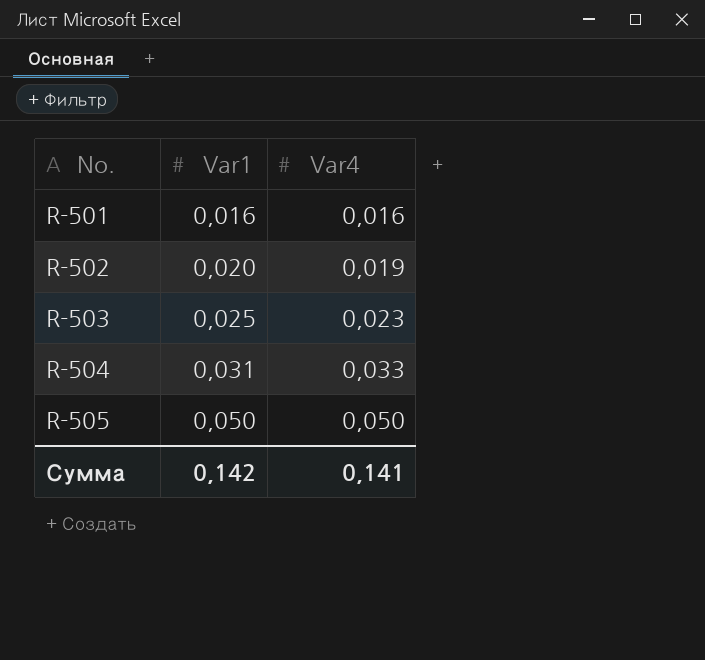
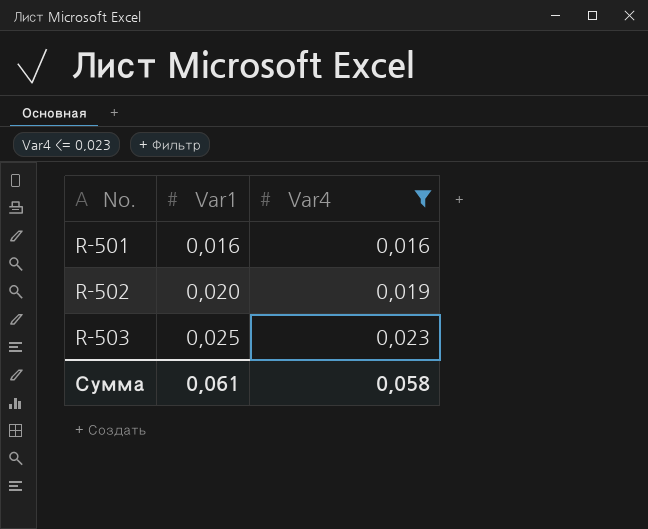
filter: none -> Var4 <= 0,023
Сумма | Var1: 0,142 -> 0,061
Сумма | Var4: 0,141 -> 0,058

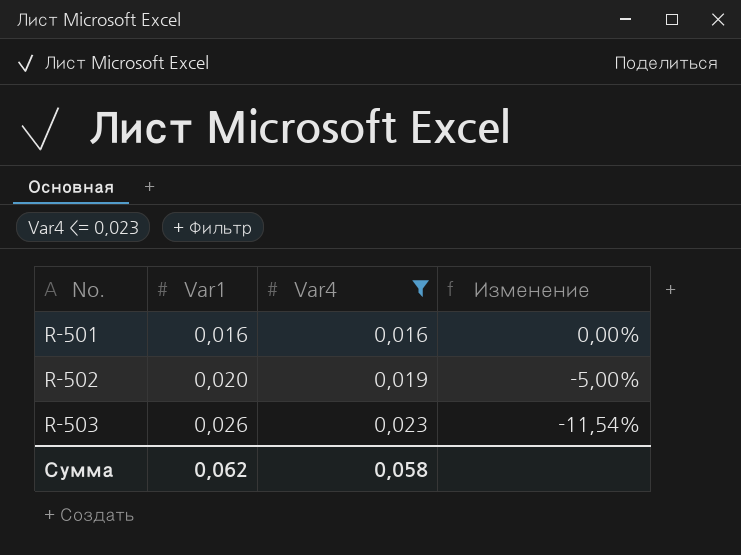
column Изменение | formula: none -> ([Var4] - [Var1]) / [Var1]
R-503 | Var1: 0,025 -> 0,026
Сумма | Var1: 0,061 -> 0,062

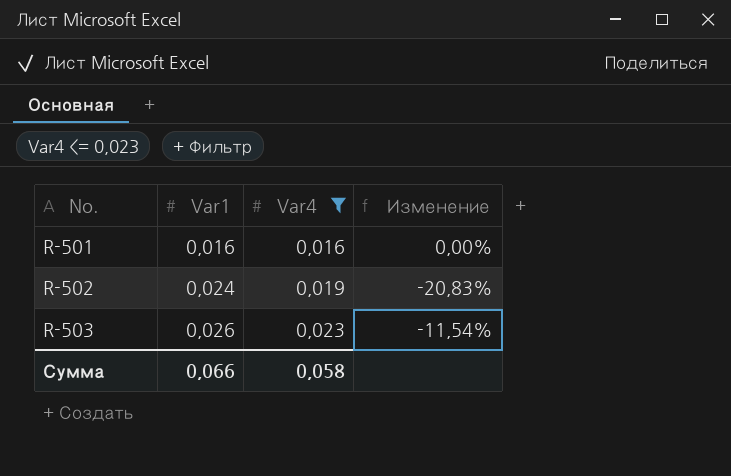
R-502 | Var1: 0,020 -> 0,024
R-502 | Изменение: -5,00% -> -20,83%
Сумма | Var1: 0,062 -> 0,066

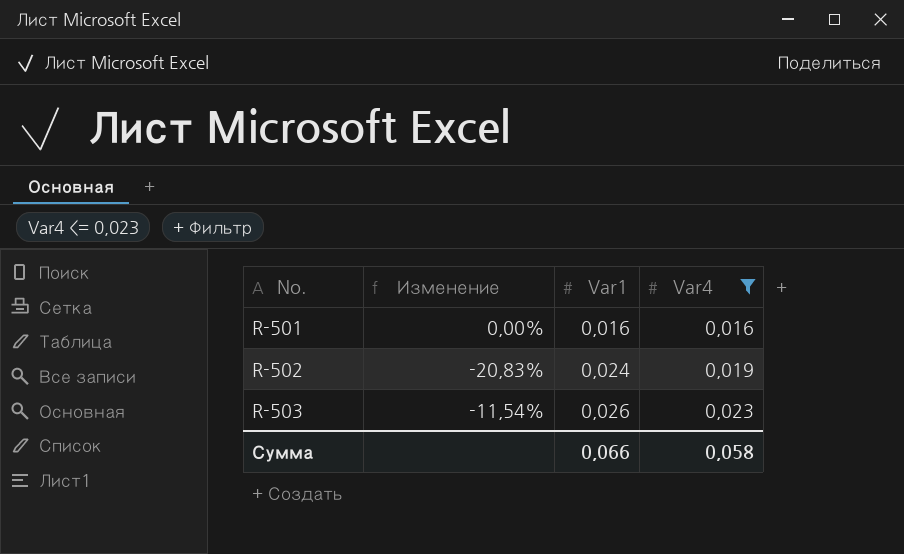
column Изменение | position: 4 -> 2

